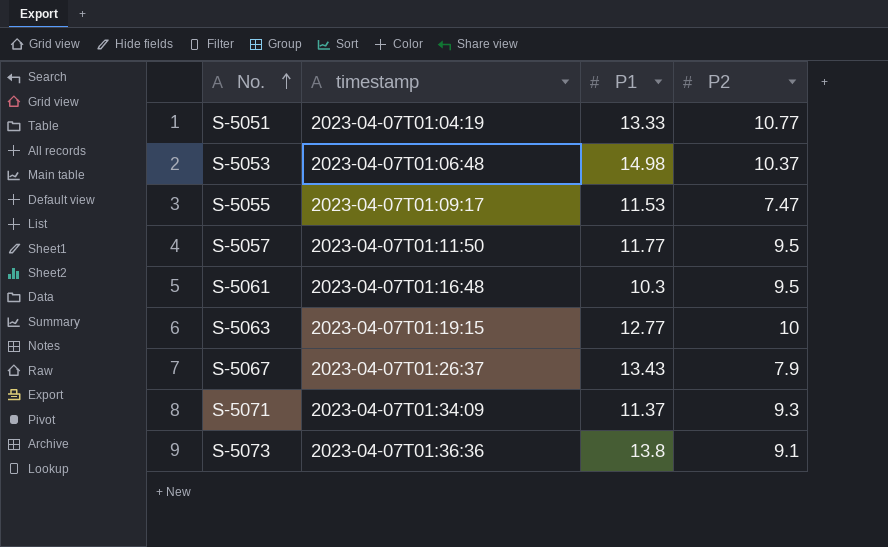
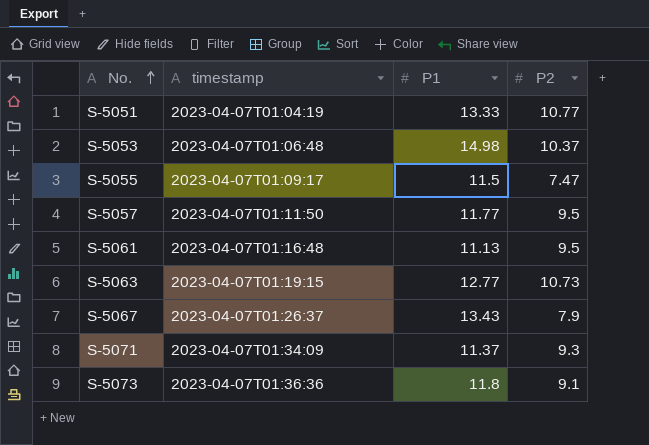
S-5055 | P1: 11.53 -> 11.5
S-5061 | P1: 10.3 -> 11.13
S-5063 | P2: 10 -> 10.73
S-5073 | P1: 13.8 -> 11.8

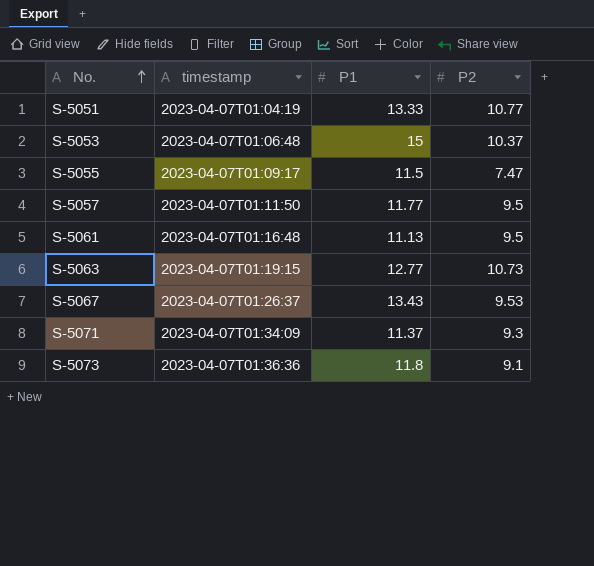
S-5053 | P1: 14.98 -> 15
S-5067 | P2: 7.9 -> 9.53

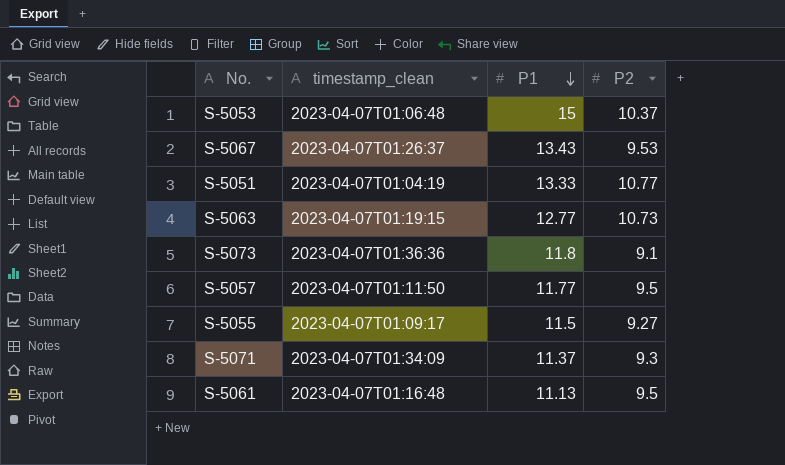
row order: No. ascending -> P1 descending
column name: timestamp -> timestamp_clean
S-5055 | P2: 7.47 -> 9.27

